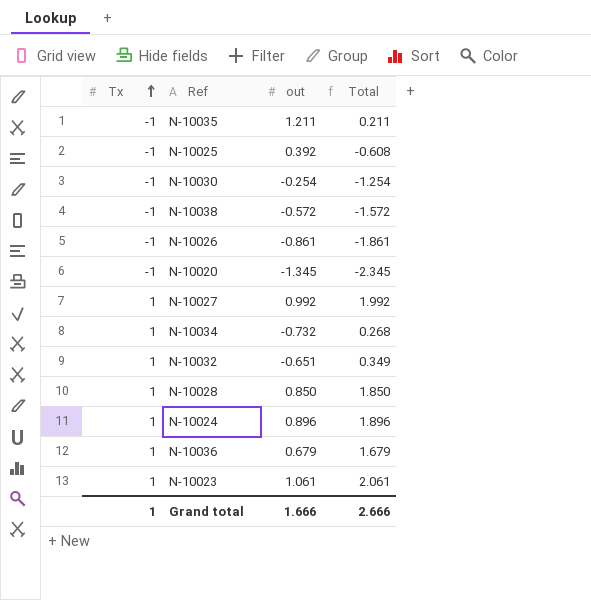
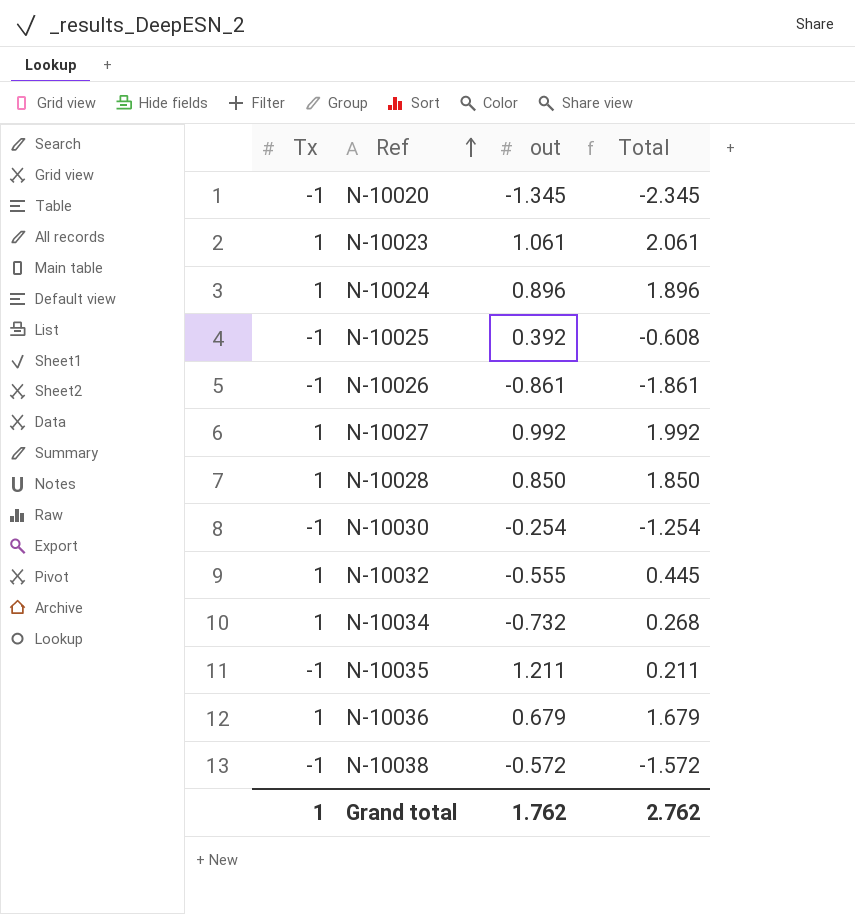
row order: Tx ascending -> Ref ascending
N-10032 | out: -0.651 -> -0.555
N-10032 | Total: 0.349 -> 0.445
Grand total | out: 1.666 -> 1.762
Grand total | Total: 2.666 -> 2.762

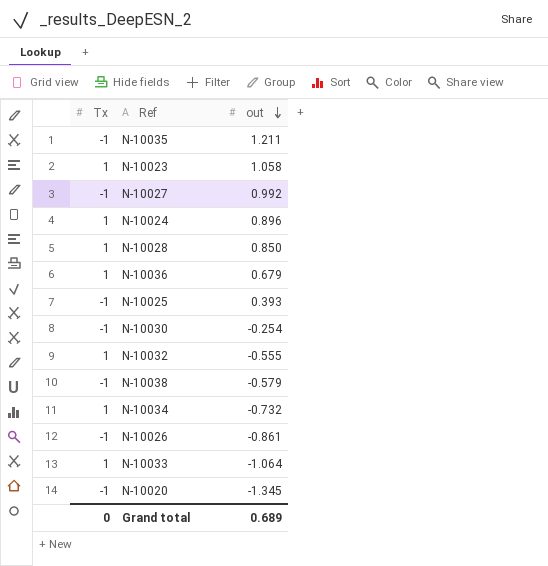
row order: Ref ascending -> out descending
column Total | formula: [Tx] + [out] -> none
N-10023 | out: 1.061 -> 1.058
N-10027 | Tx: 1 -> -1
N-10025 | out: 0.392 -> 0.393
N-10038 | out: -0.572 -> -0.579
row N-10033: none -> 1 | -1.064
Grand total | Tx: 1 -> 0
Grand total | out: 1.762 -> 0.689

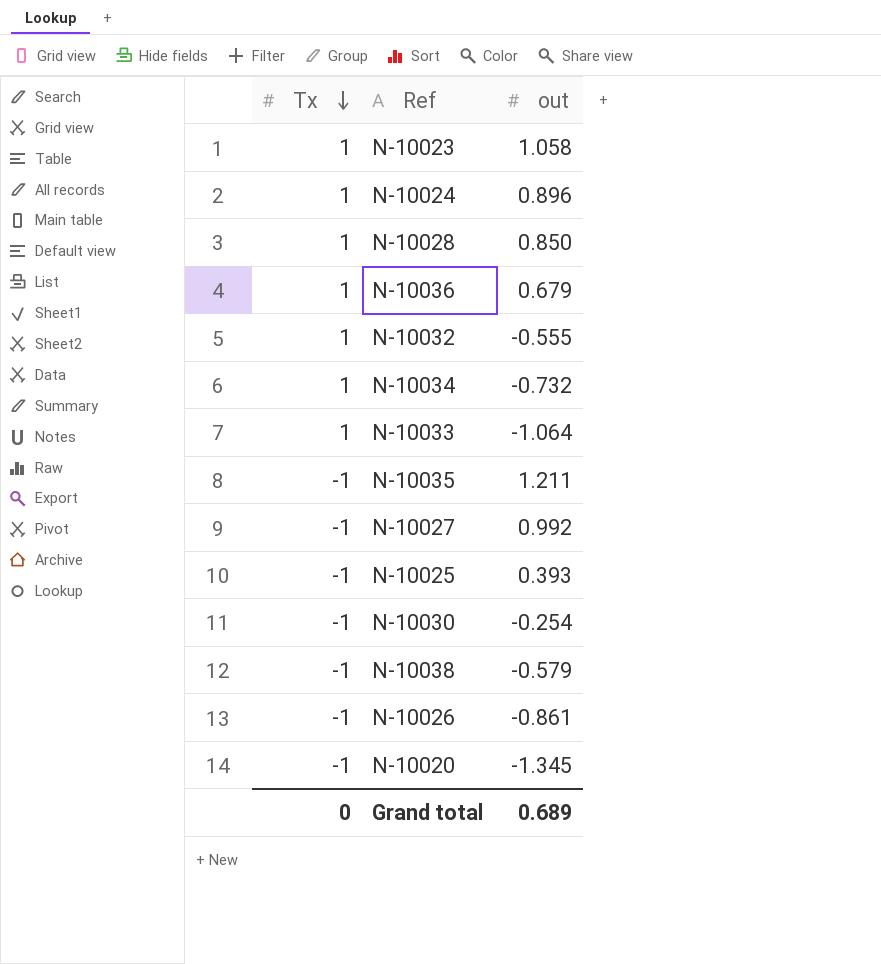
row order: out descending -> Tx descending

